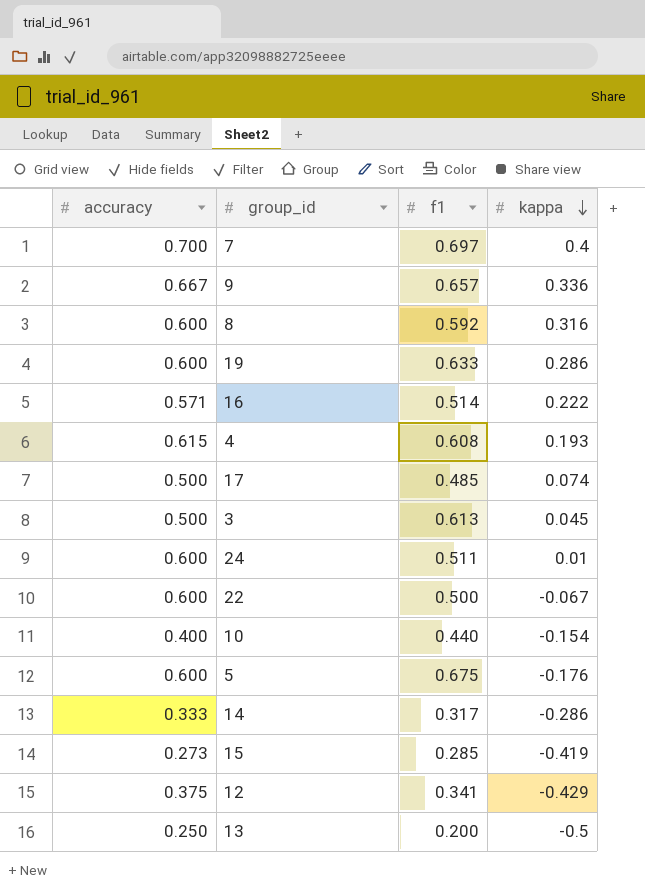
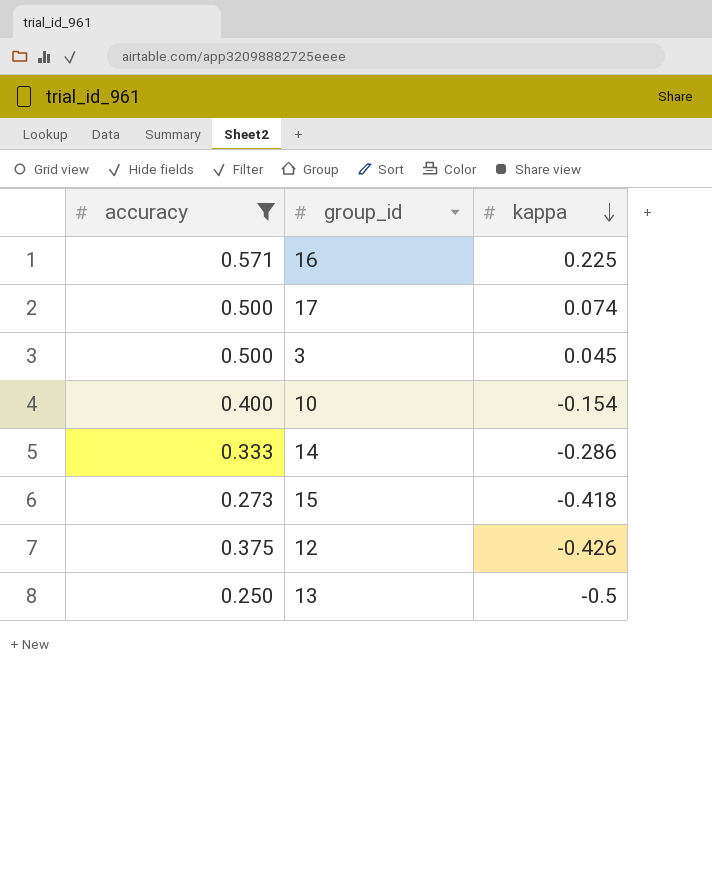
filter: none -> accuracy <= 0.571
column f1 | position: 3 -> none
16 | kappa: 0.222 -> 0.225
15 | kappa: -0.419 -> -0.418
12 | kappa: -0.429 -> -0.426

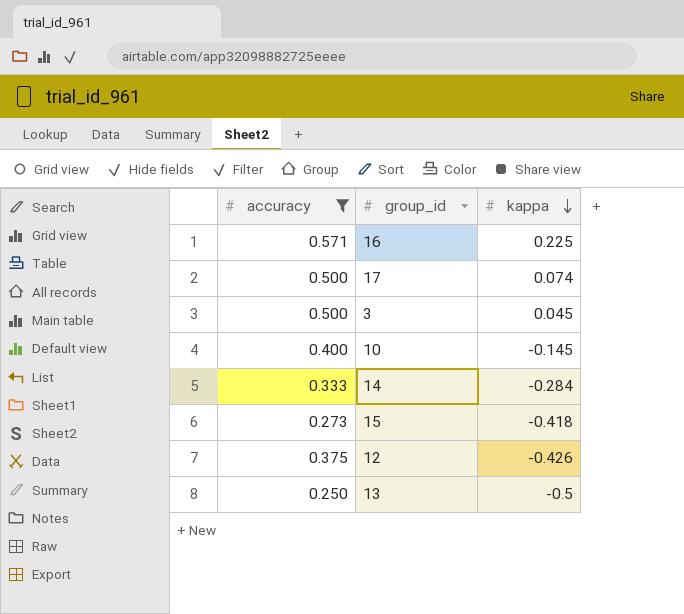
10 | kappa: -0.154 -> -0.145
14 | kappa: -0.286 -> -0.284

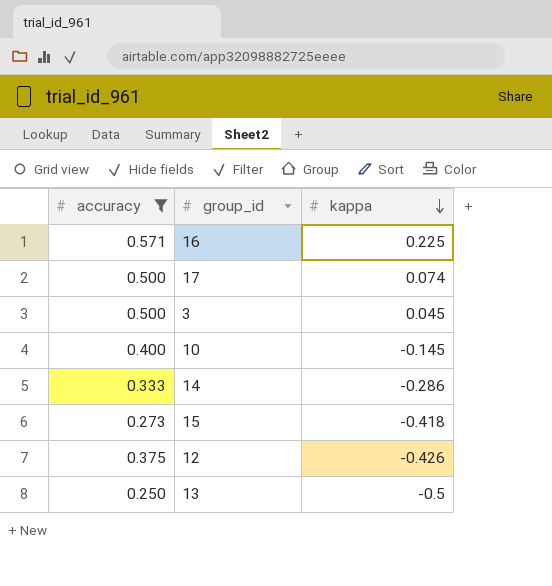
14 | kappa: -0.284 -> -0.286

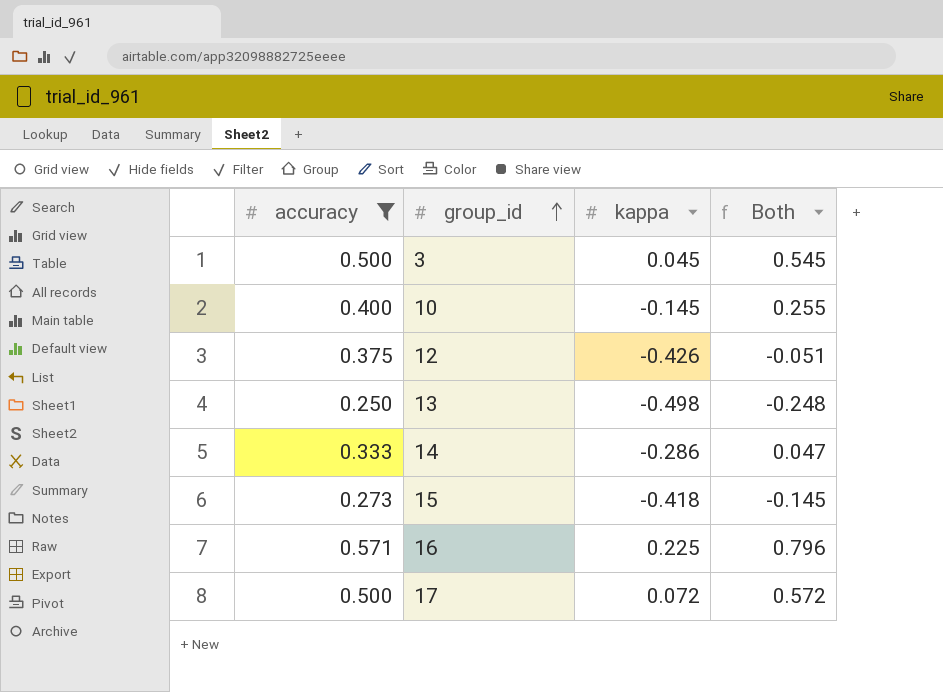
row order: kappa descending -> group_id ascending
column Both | formula: none -> [accuracy] + [kappa]
13 | kappa: -0.5 -> -0.498
17 | kappa: 0.074 -> 0.072

